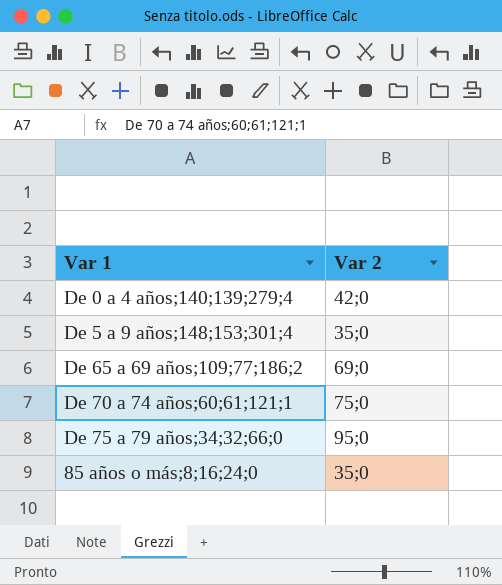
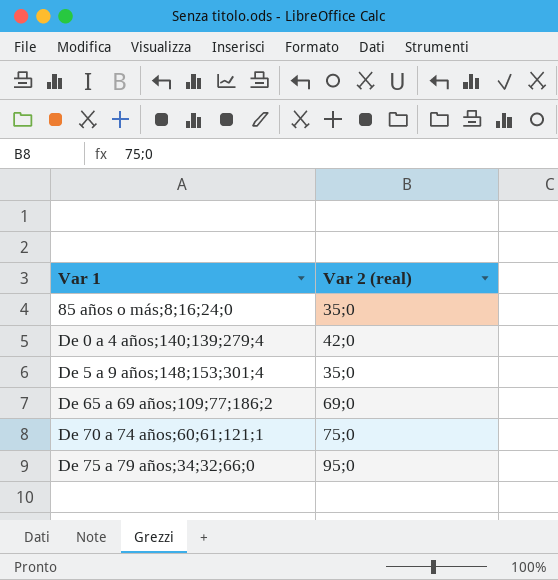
row order: none -> Var 1 ascending
column name: Var 2 -> Var 2 (real)

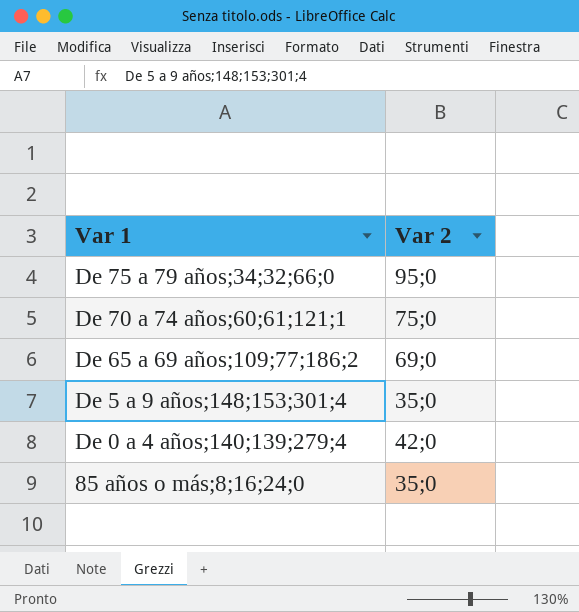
row order: Var 1 ascending -> Var 1 descending
column name: Var 2 (real) -> Var 2

